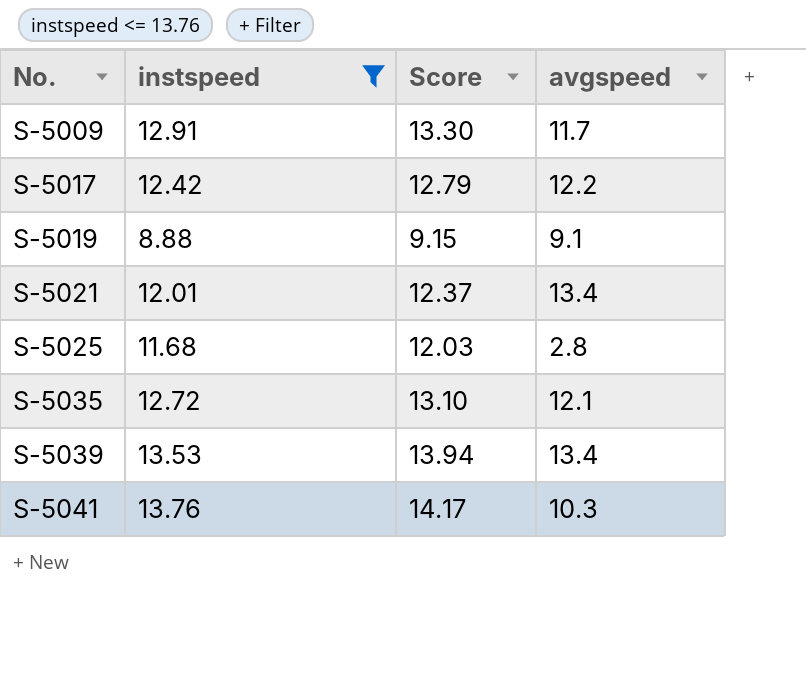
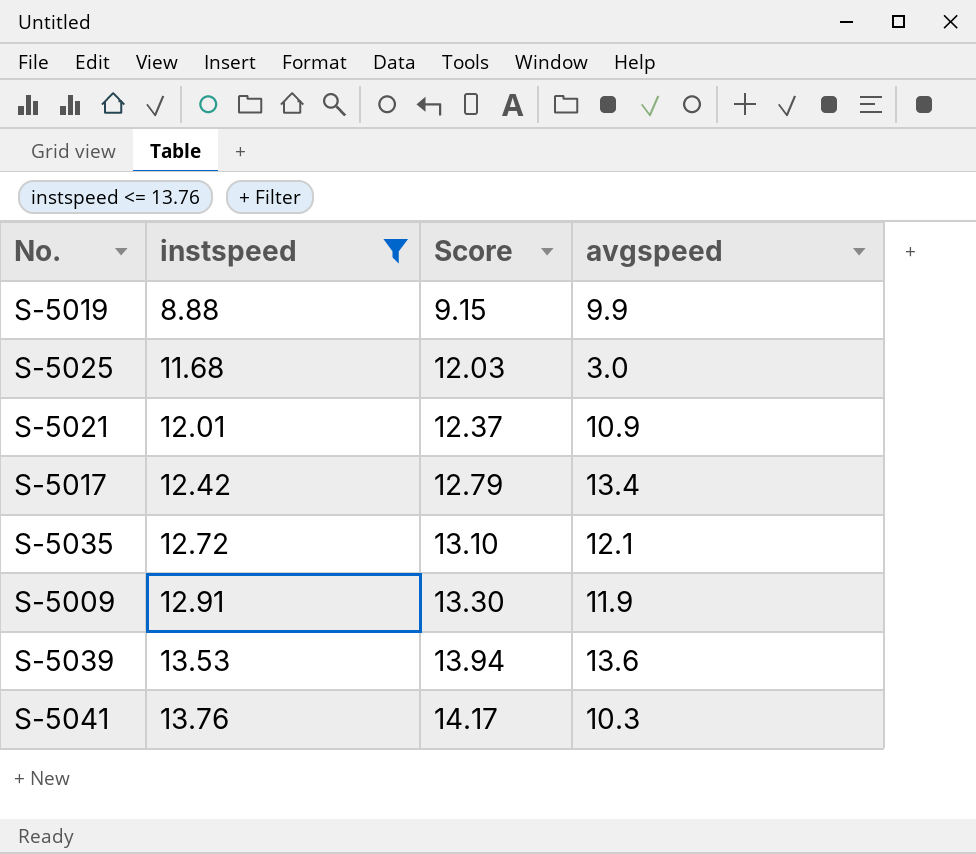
row order: No. ascending -> instspeed ascending
S-5019 | avgspeed: 9.1 -> 9.9
S-5025 | avgspeed: 2.8 -> 3.0
S-5021 | avgspeed: 13.4 -> 10.9
S-5017 | avgspeed: 12.2 -> 13.4
S-5009 | avgspeed: 11.7 -> 11.9
S-5039 | avgspeed: 13.4 -> 13.6

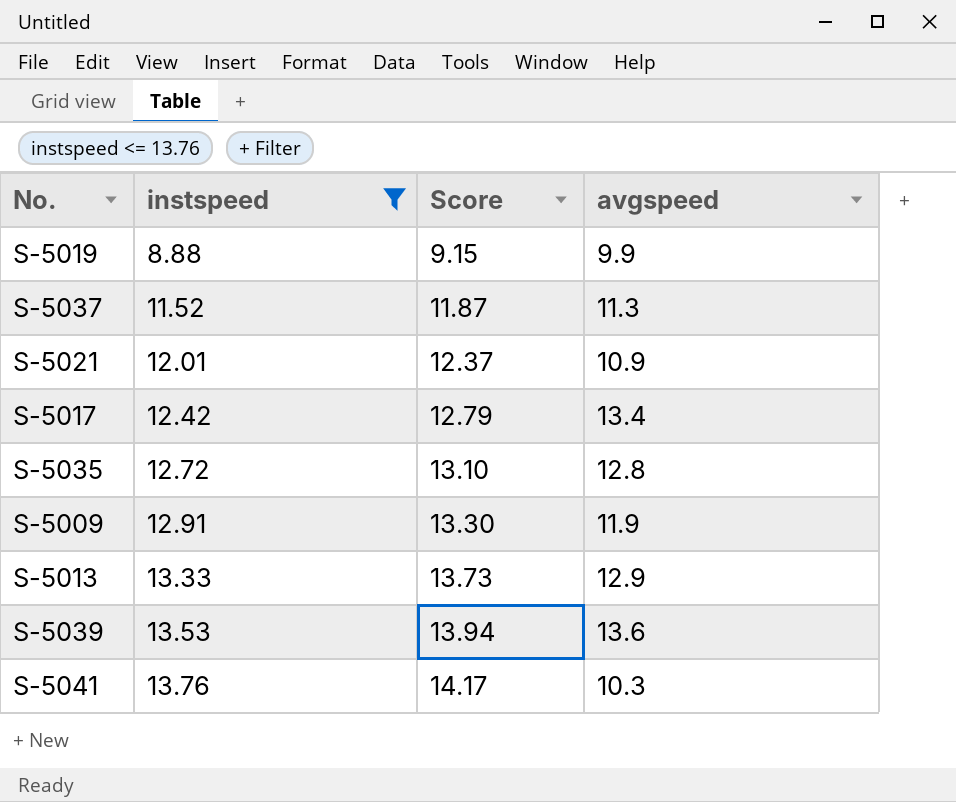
row S-5025: 11.68 | 12.03 | 3.0 -> none
row S-5037: none -> 11.52 | 11.87 | 11.3
S-5035 | avgspeed: 12.1 -> 12.8
row S-5013: none -> 13.33 | 13.73 | 12.9

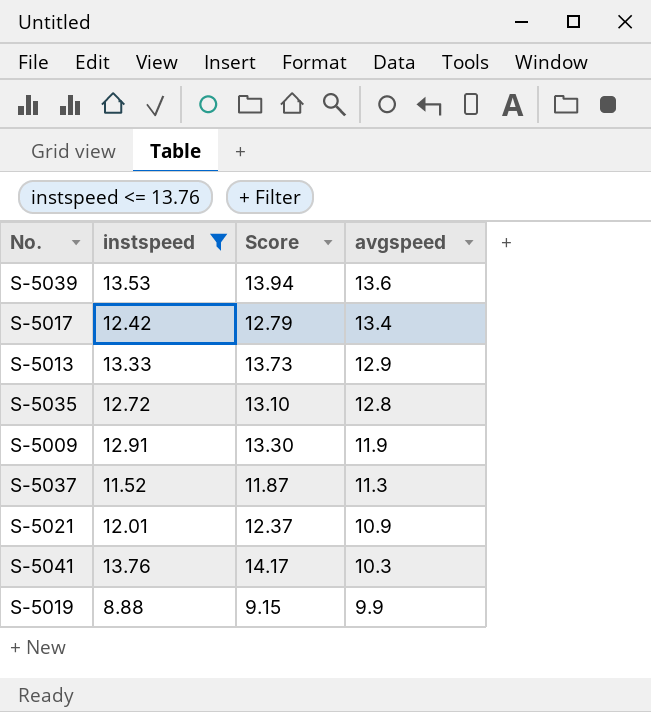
row order: instspeed ascending -> avgspeed descending

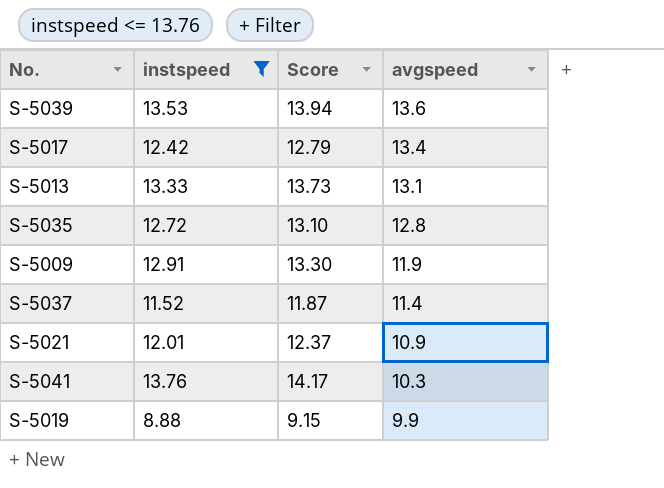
S-5013 | avgspeed: 12.9 -> 13.1
S-5037 | avgspeed: 11.3 -> 11.4

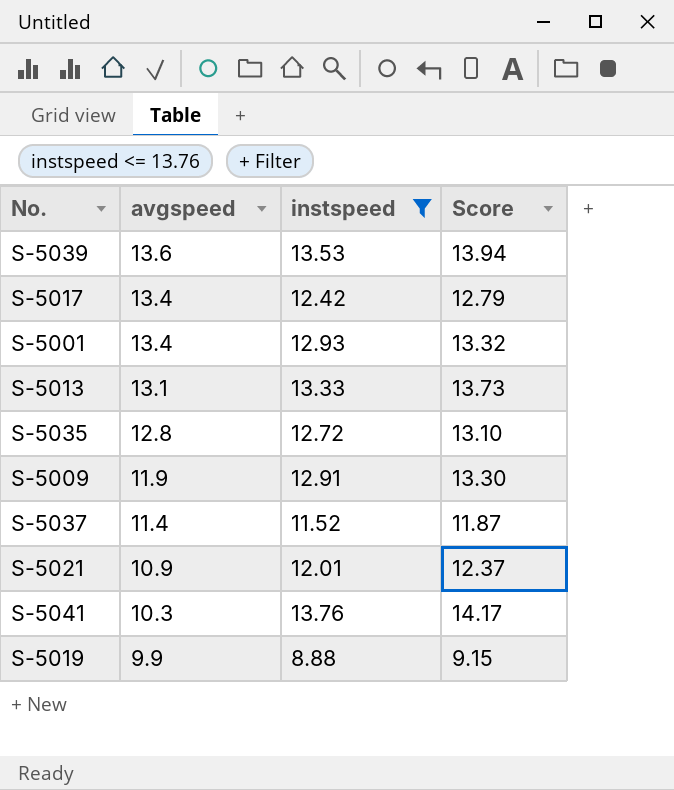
column avgspeed | position: 4 -> 2
row S-5001: none -> 13.4 | 12.93 | 13.32

